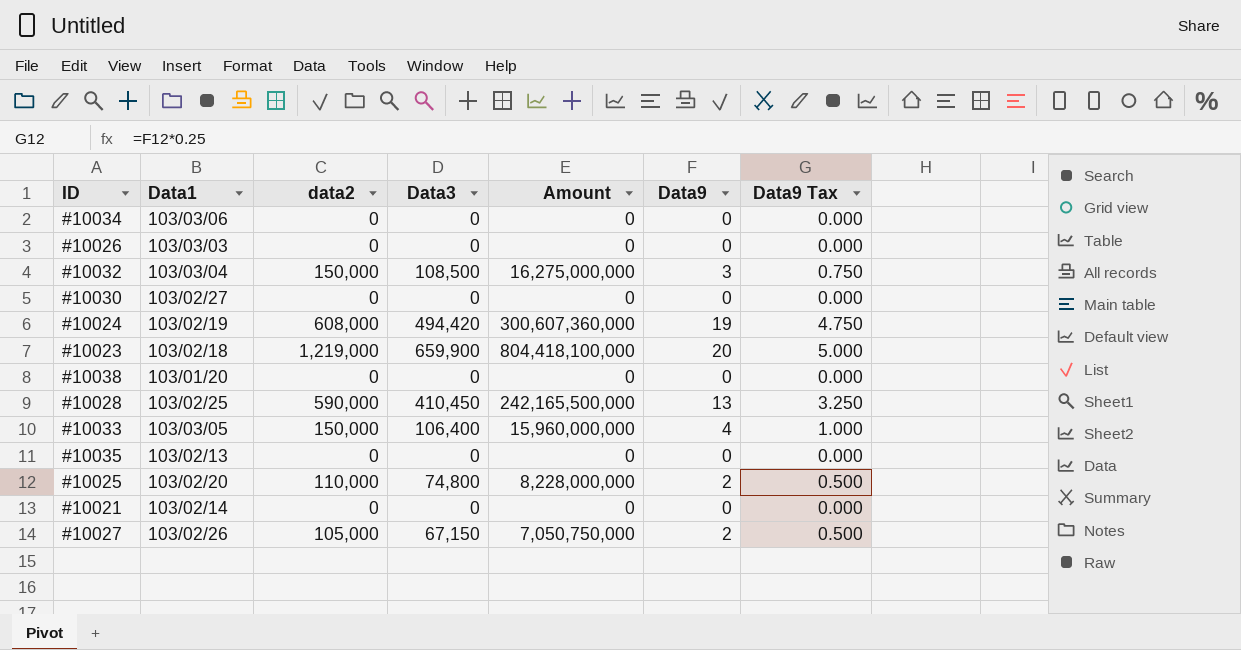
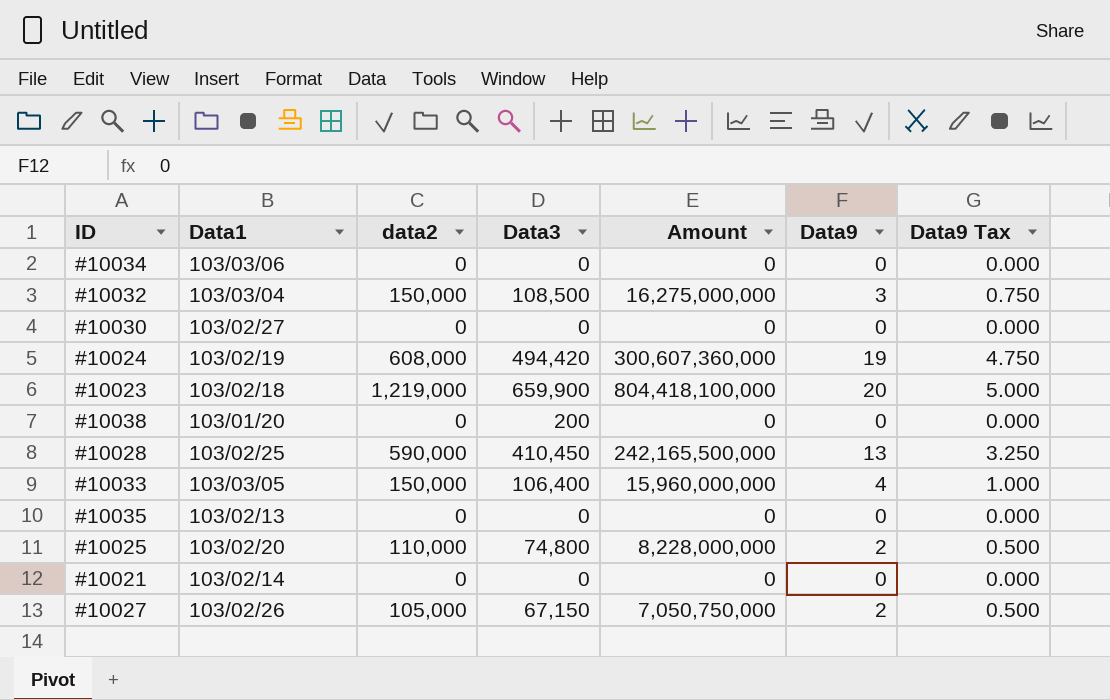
row #10026: 103/03/03 | 0 | 0 | 0 | 0 | 0.000 -> none
#10038 | Data3: 0 -> 200

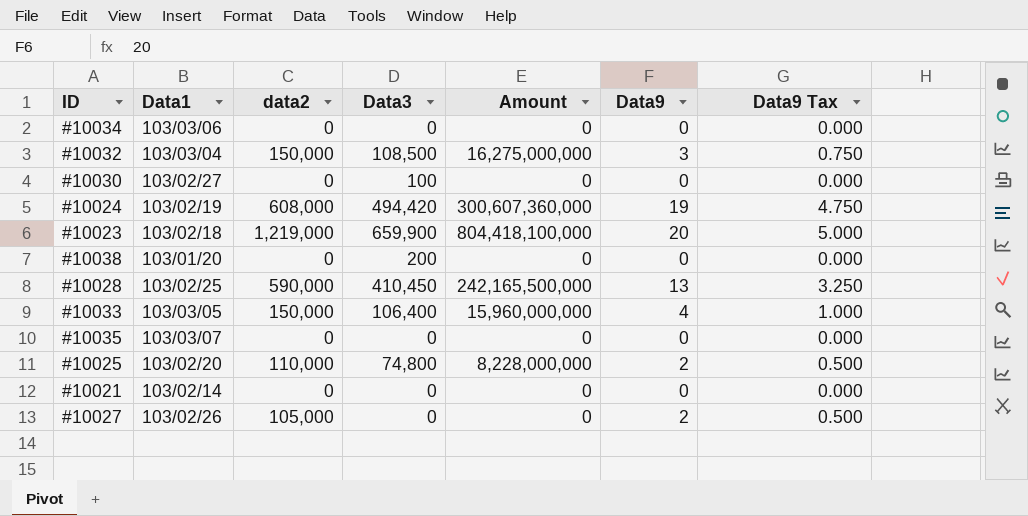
#10030 | Data3: 0 -> 100
#10035 | Data1: 103/02/13 -> 103/03/07
#10027 | Data3: 67,150 -> 0
#10027 | Amount: 7,050,750,000 -> 0

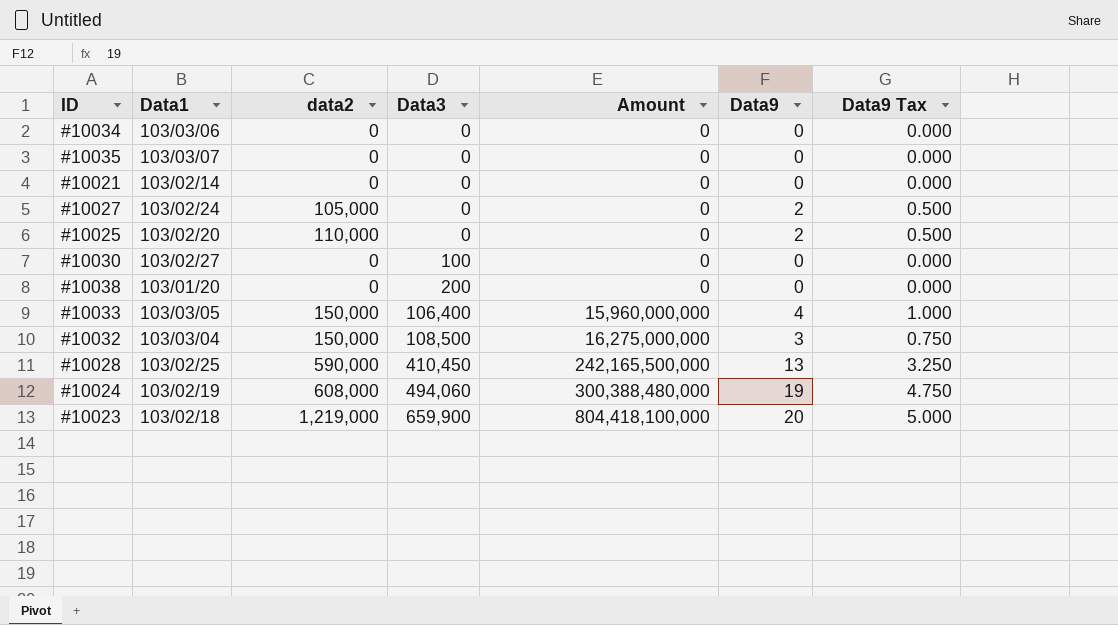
row order: none -> Data3 ascending
#10027 | Data1: 103/02/26 -> 103/02/24
#10025 | Data3: 74,800 -> 0
#10025 | Amount: 8,228,000,000 -> 0
#10024 | Data3: 494,420 -> 494,060
#10024 | Amount: 300,607,360,000 -> 300,388,480,000

